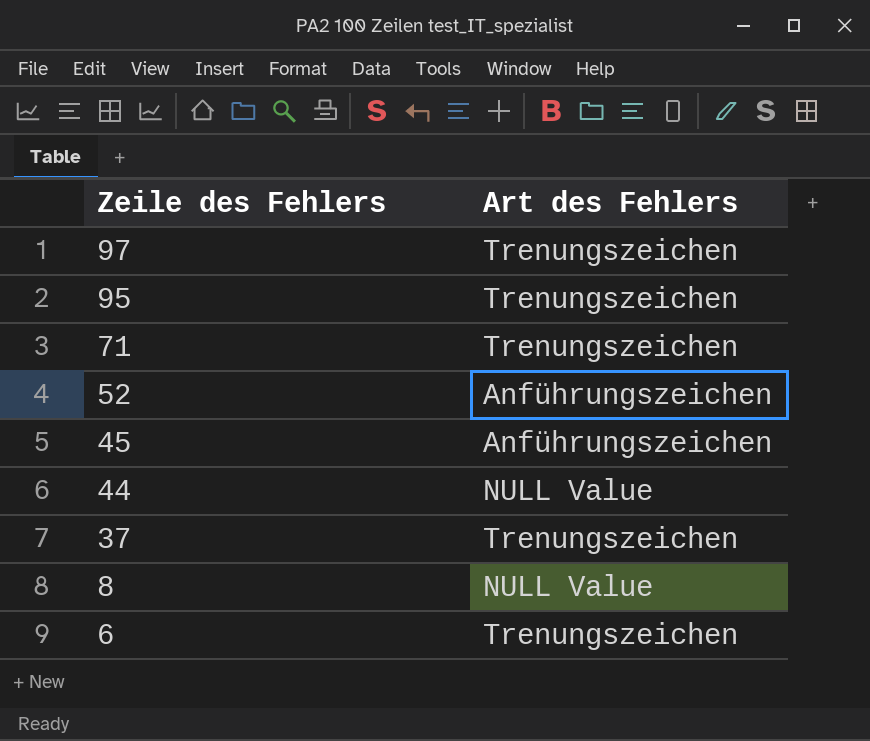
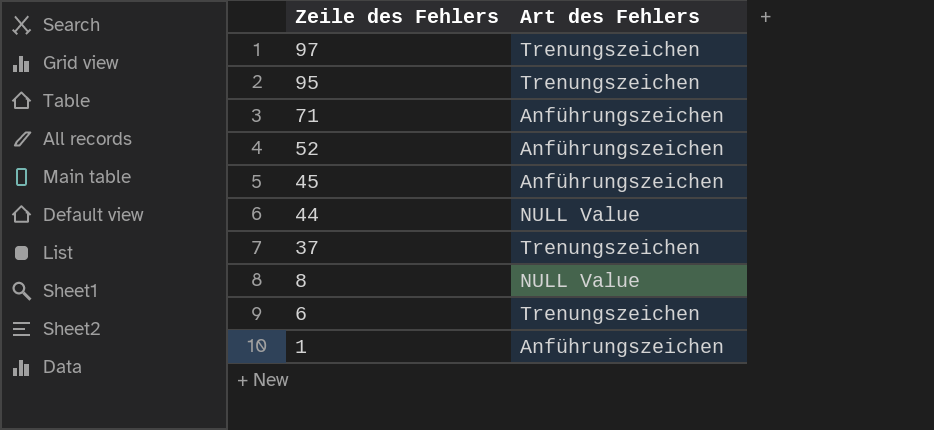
71 | Art des Fehlers: Trenungszeichen -> Anführungszeichen
row 1: none -> Anführungszeichen

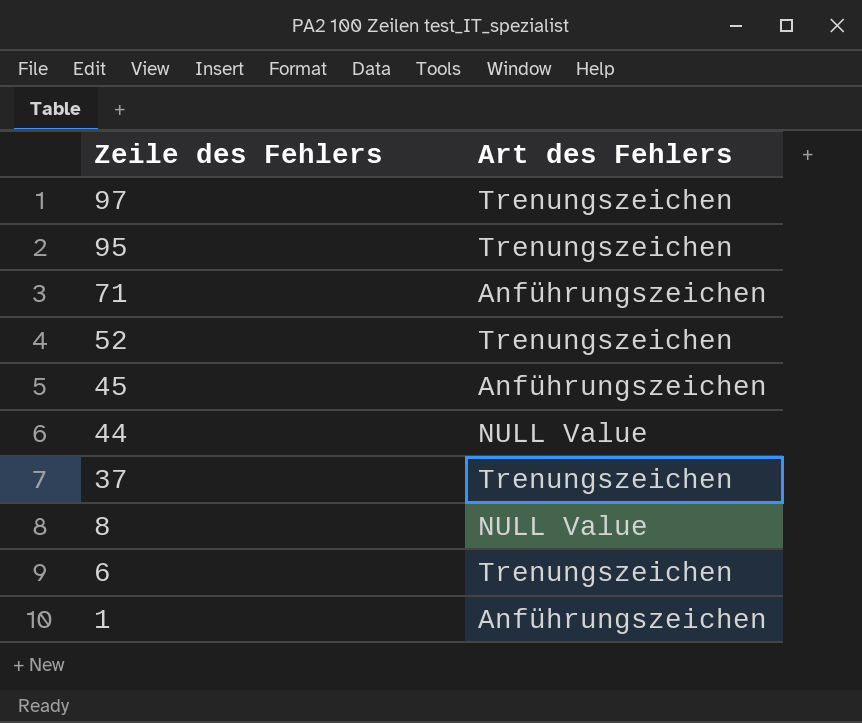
52 | Art des Fehlers: Anführungszeichen -> Trenungszeichen

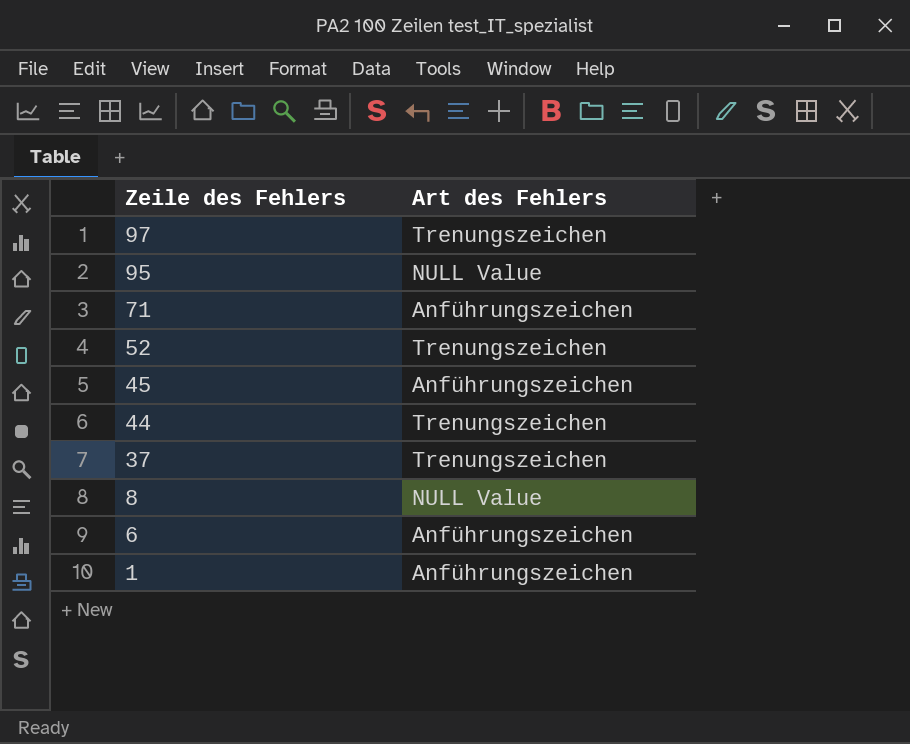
95 | Art des Fehlers: Trenungszeichen -> NULL Value
44 | Art des Fehlers: NULL Value -> Trenungszeichen
6 | Art des Fehlers: Trenungszeichen -> Anführungszeichen

